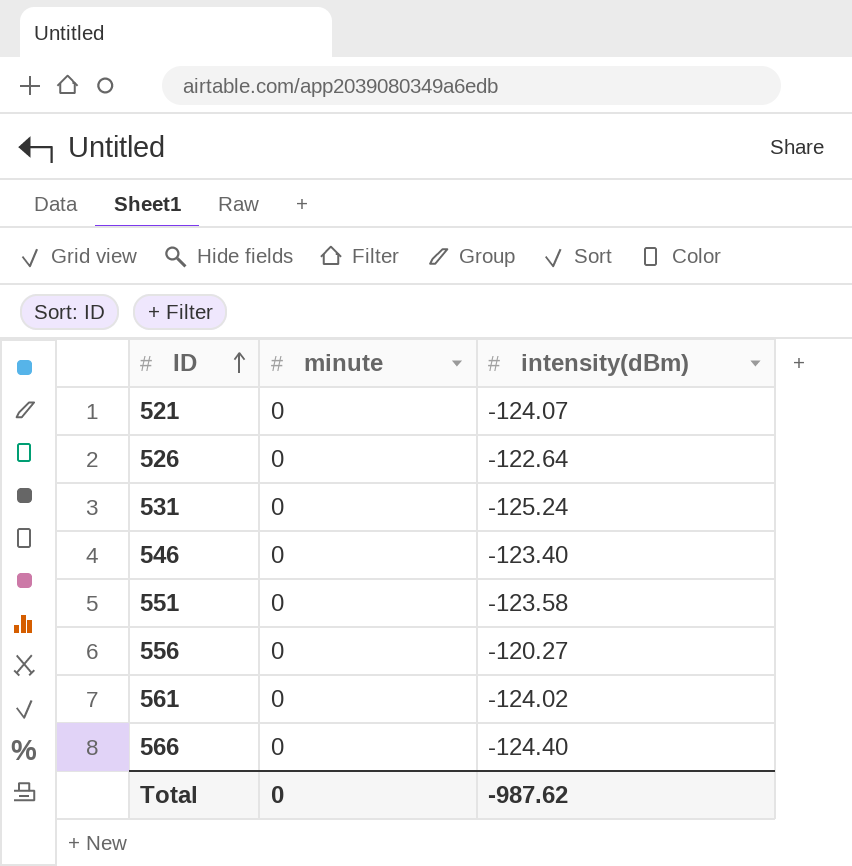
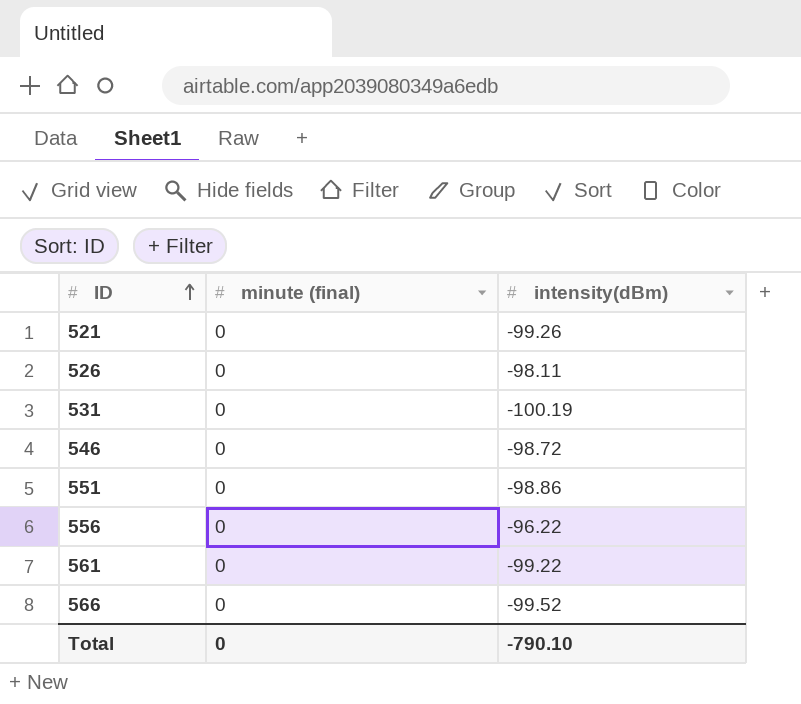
column name: minute -> minute (final)
521 | intensity(dBm): -124.07 -> -99.26
526 | intensity(dBm): -122.64 -> -98.11
531 | intensity(dBm): -125.24 -> -100.19
546 | intensity(dBm): -123.40 -> -98.72
551 | intensity(dBm): -123.58 -> -98.86
556 | intensity(dBm): -120.27 -> -96.22
561 | intensity(dBm): -124.02 -> -99.22
566 | intensity(dBm): -124.40 -> -99.52
Total | intensity(dBm): -987.62 -> -790.10

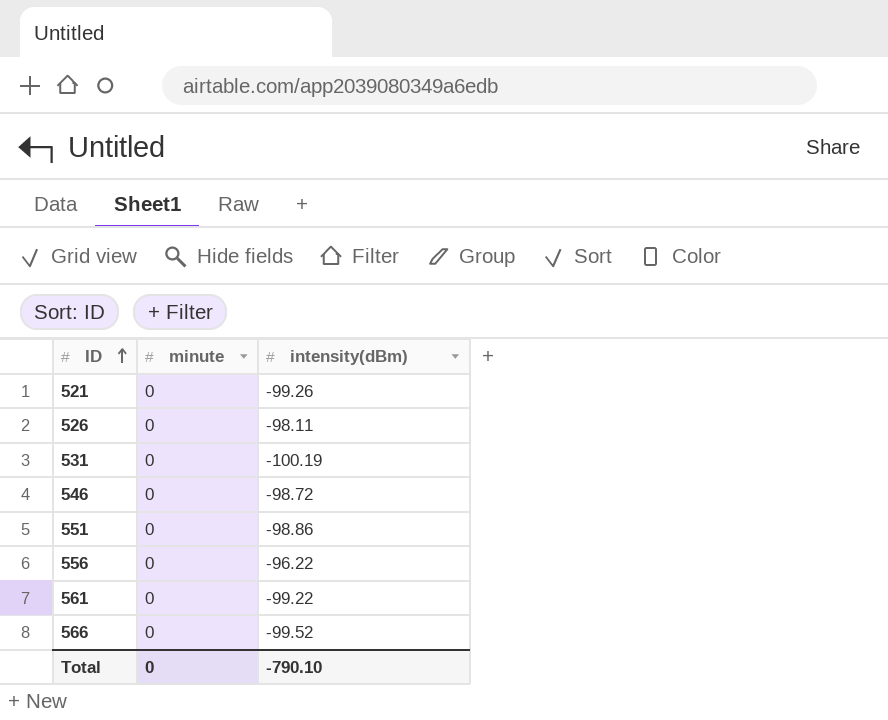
column name: minute (final) -> minute

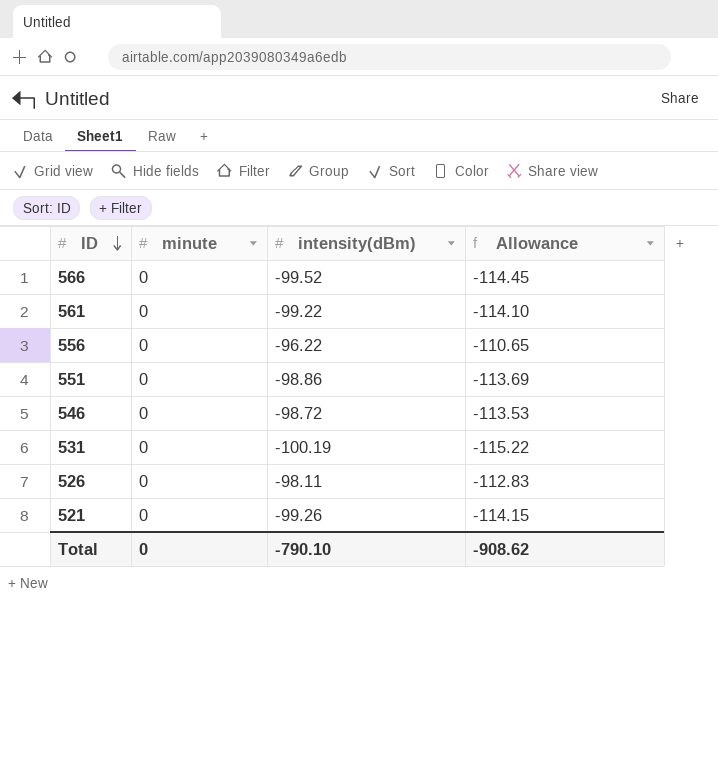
row order: ID ascending -> ID descending
column Allowance | formula: none -> [intensity(dBm)] * 1.15

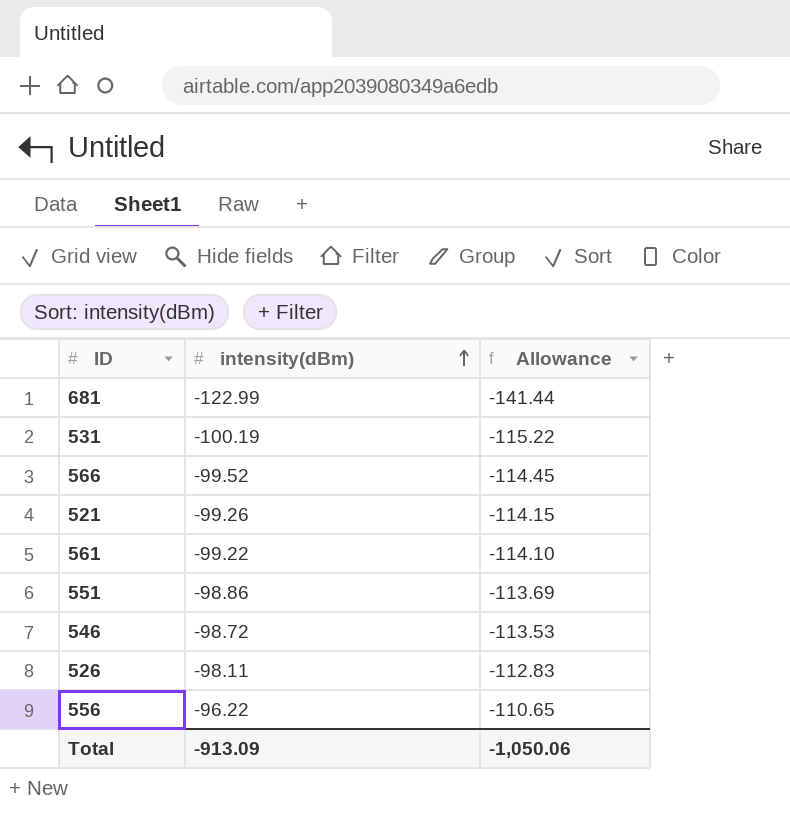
row order: ID descending -> intensity(dBm) ascending
column minute | position: 2 -> none
row 681: none -> -122.99 | -141.44
Total | intensity(dBm): -790.10 -> -913.09
Total | Allowance: -908.62 -> -1,050.06

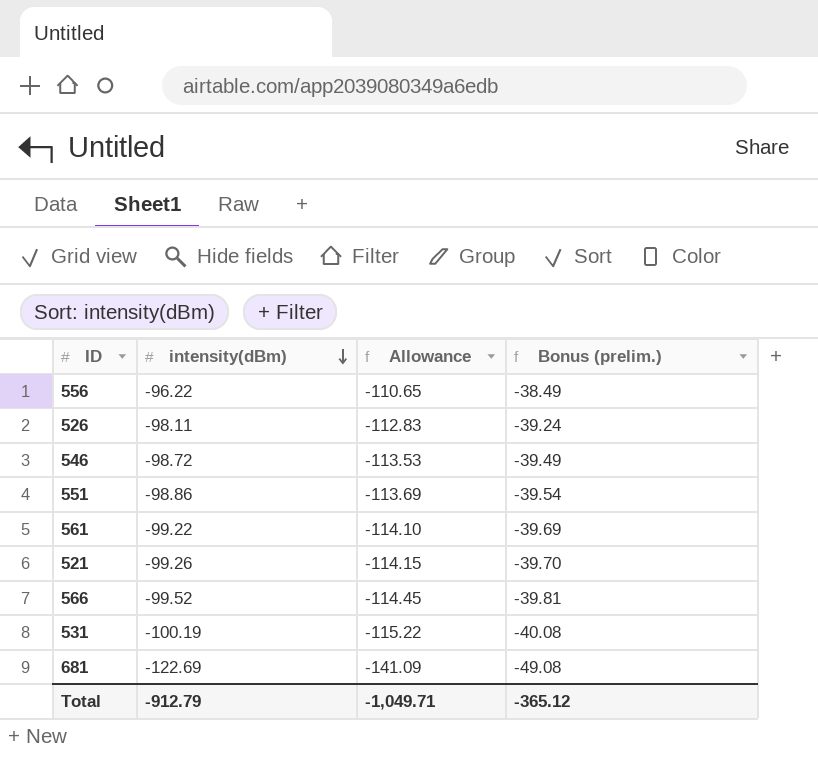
row order: intensity(dBm) ascending -> intensity(dBm) descending
column Bonus (prelim.) | formula: none -> [intensity(dBm)] * 0.4
681 | intensity(dBm): -122.99 -> -122.69
681 | Allowance: -141.44 -> -141.09
Total | intensity(dBm): -913.09 -> -912.79
Total | Allowance: -1,050.06 -> -1,049.71

